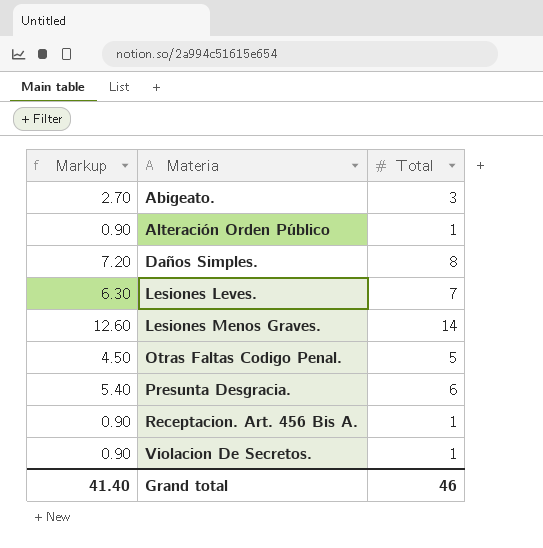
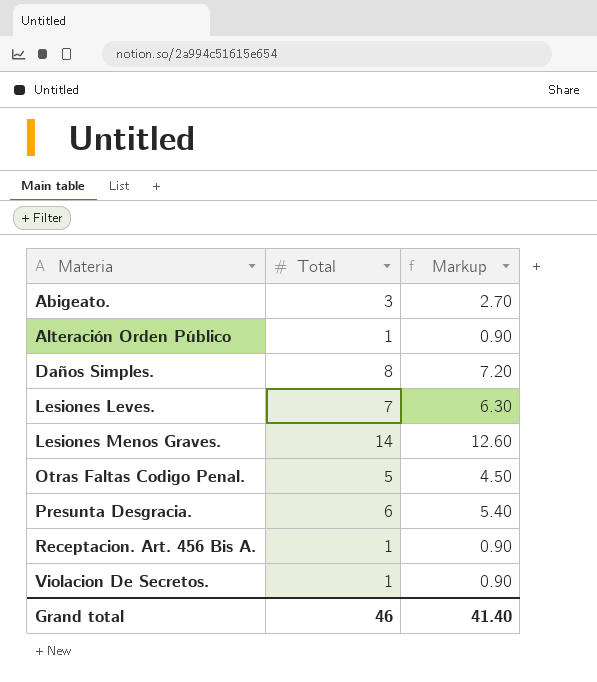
column Markup | position: 1 -> 3

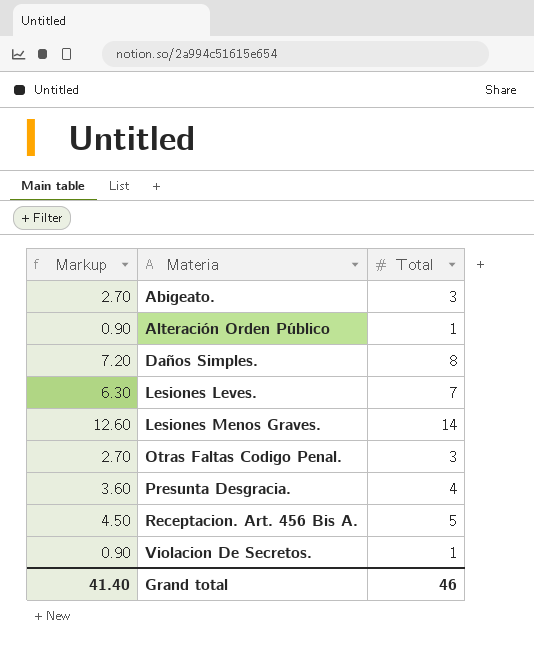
column Markup | position: 3 -> 1
Otras Faltas Codigo Penal. | Markup: 4.50 -> 2.70
Otras Faltas Codigo Penal. | Total: 5 -> 3
Presunta Desgracia. | Markup: 5.40 -> 3.60
Presunta Desgracia. | Total: 6 -> 4
Receptacion. Art. 456 Bis A. | Markup: 0.90 -> 4.50
Receptacion. Art. 456 Bis A. | Total: 1 -> 5

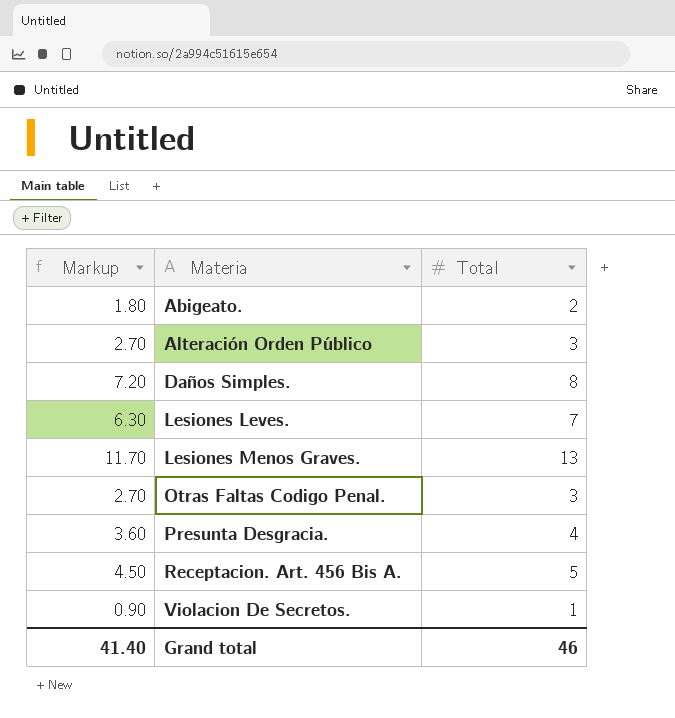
Abigeato. | Markup: 2.70 -> 1.80
Abigeato. | Total: 3 -> 2
Alteración Orden Público | Markup: 0.90 -> 2.70
Alteración Orden Público | Total: 1 -> 3
Lesiones Menos Graves. | Markup: 12.60 -> 11.70
Lesiones Menos Graves. | Total: 14 -> 13

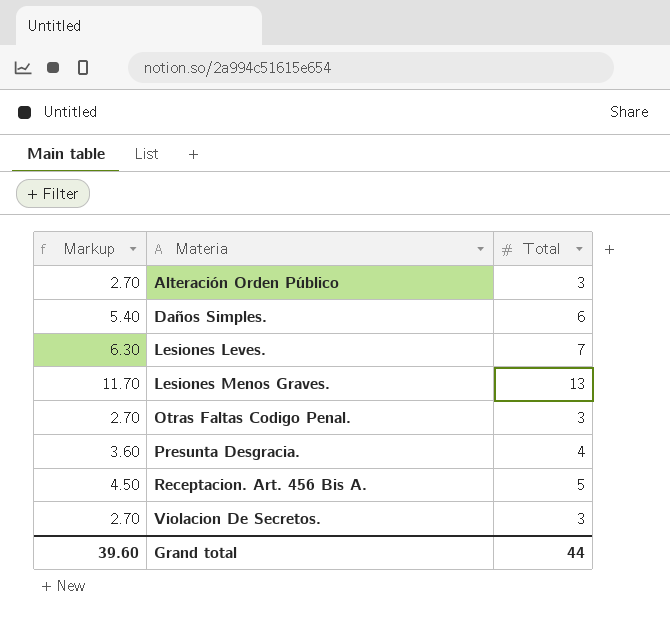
row Abigeato.: 1.80 | 2 -> none
Daños Simples. | Markup: 7.20 -> 5.40
Daños Simples. | Total: 8 -> 6
Violacion De Secretos. | Markup: 0.90 -> 2.70
Violacion De Secretos. | Total: 1 -> 3
Grand total | Markup: 41.40 -> 39.60
Grand total | Total: 46 -> 44

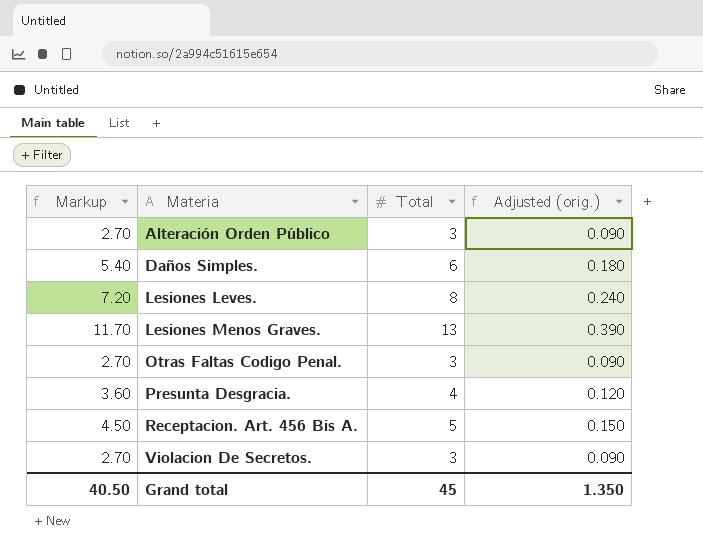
column Adjusted (orig.) | formula: none -> [Total] * 0.03
Lesiones Leves. | Markup: 6.30 -> 7.20
Lesiones Leves. | Total: 7 -> 8
Grand total | Markup: 39.60 -> 40.50
Grand total | Total: 44 -> 45

